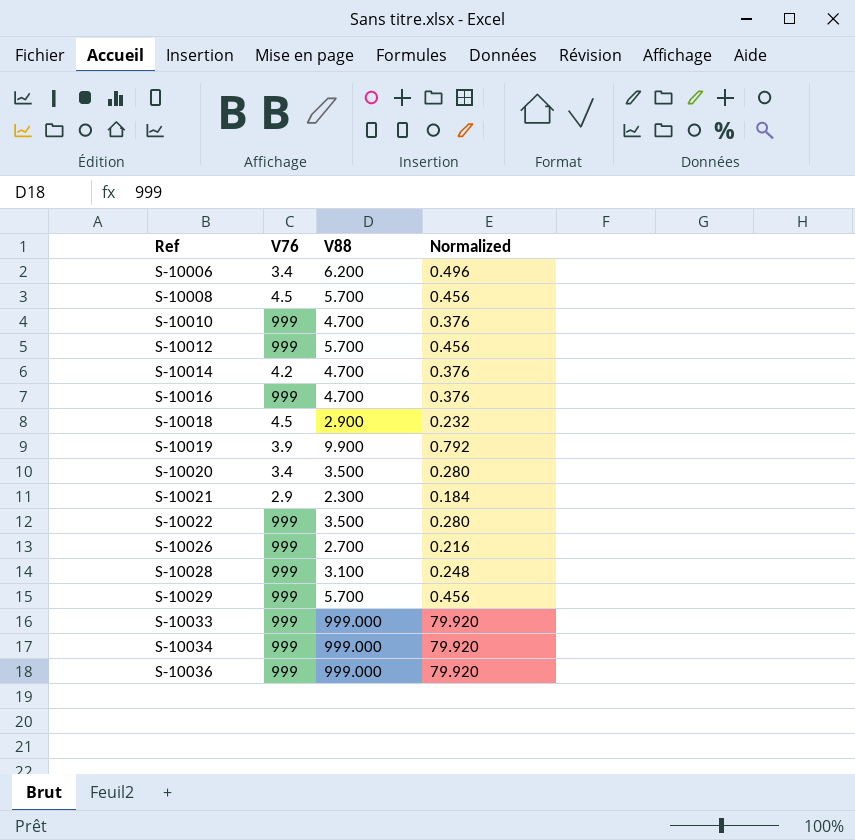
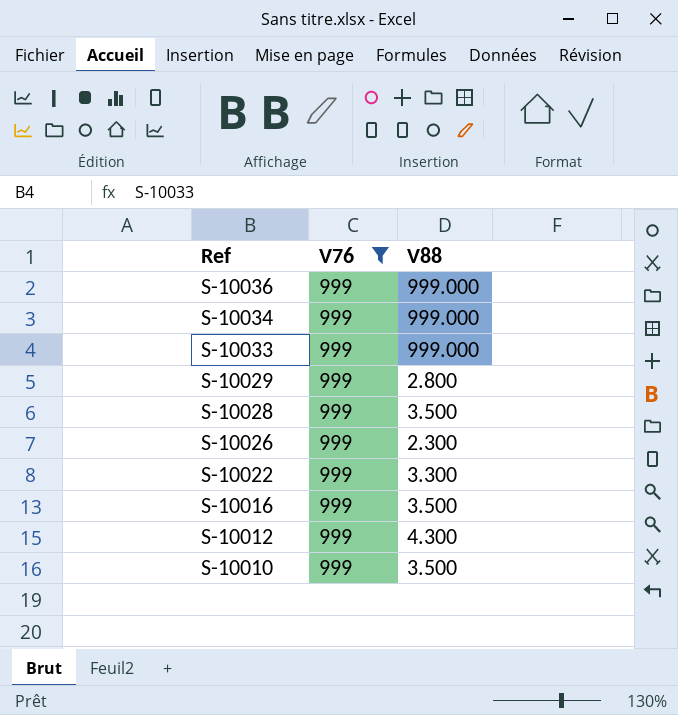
filter: none -> V76 = 999
row order: Ref ascending -> Ref descending
column Normalized | formula: [V88] * 0.08 -> none
S-10029 | V88: 5.700 -> 2.800
S-10028 | V88: 3.100 -> 3.500
S-10026 | V88: 2.700 -> 2.300
S-10022 | V88: 3.500 -> 3.300
S-10016 | V88: 4.700 -> 3.500
S-10012 | V88: 5.700 -> 4.300
S-10010 | V88: 4.700 -> 3.500

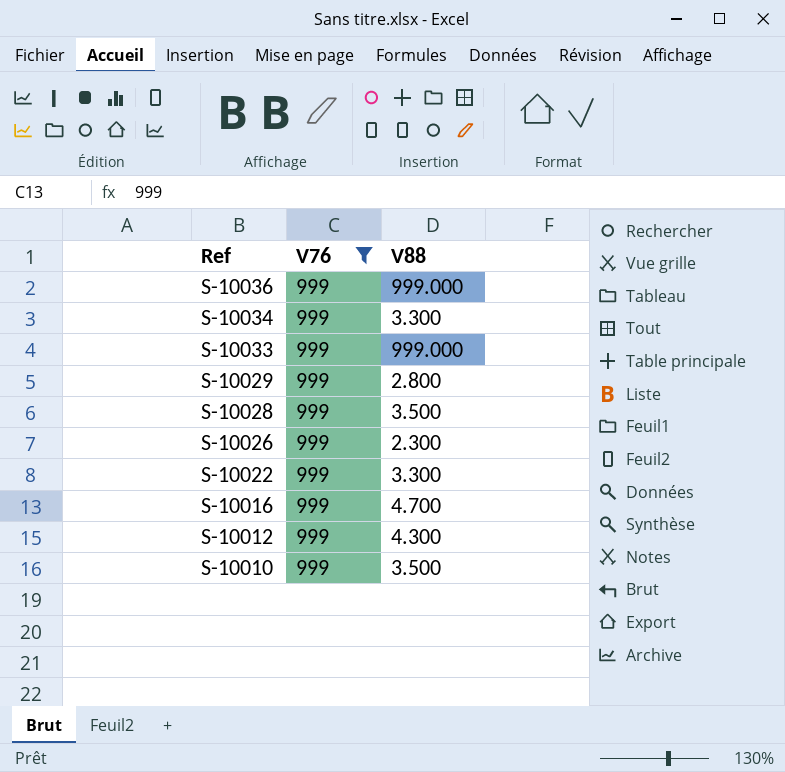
S-10034 | V88: 999.000 -> 3.300
S-10016 | V88: 3.500 -> 4.700

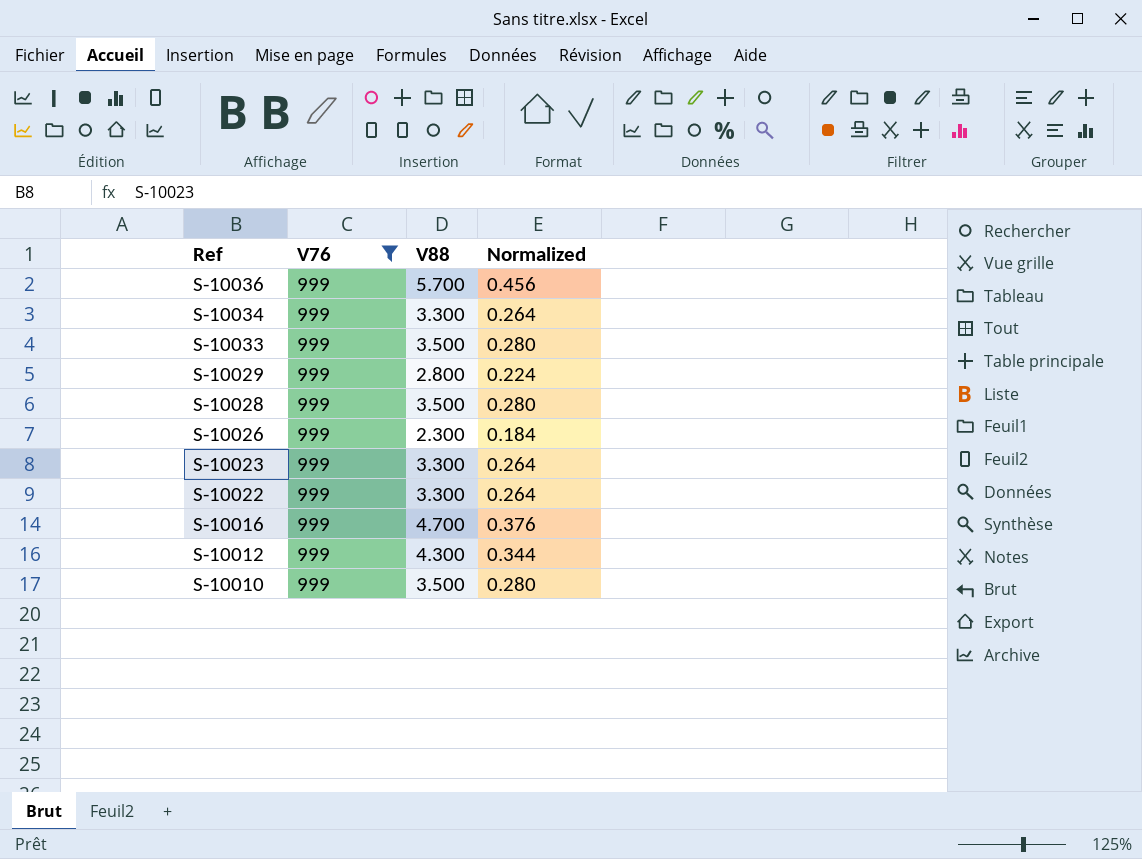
column Normalized | formula: none -> [V88] * 0.08
S-10036 | V88: 999.000 -> 5.700
S-10033 | V88: 999.000 -> 3.500
row S-10023: none -> 999 | 3.300 | 0.264

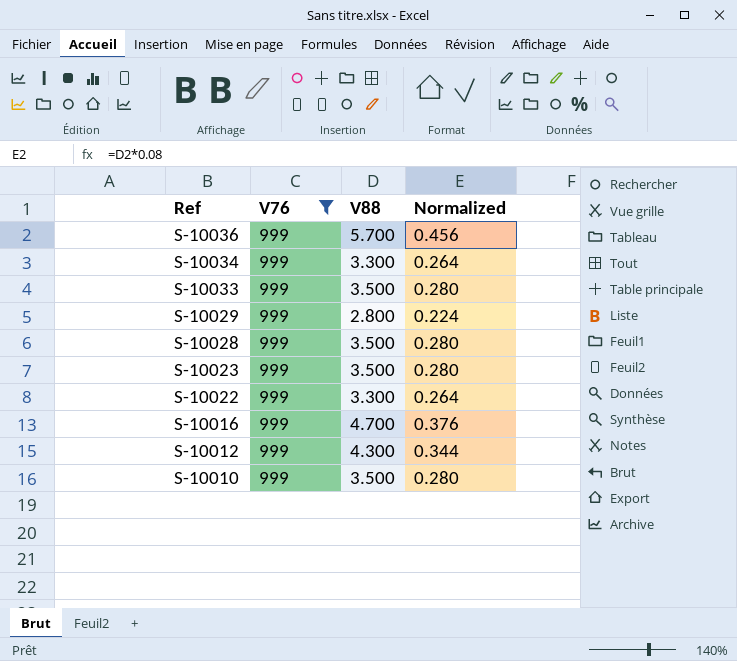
row S-10026: 999 | 2.300 | 0.184 -> none
S-10023 | V88: 3.300 -> 3.500
S-10023 | Normalized: 0.264 -> 0.280

